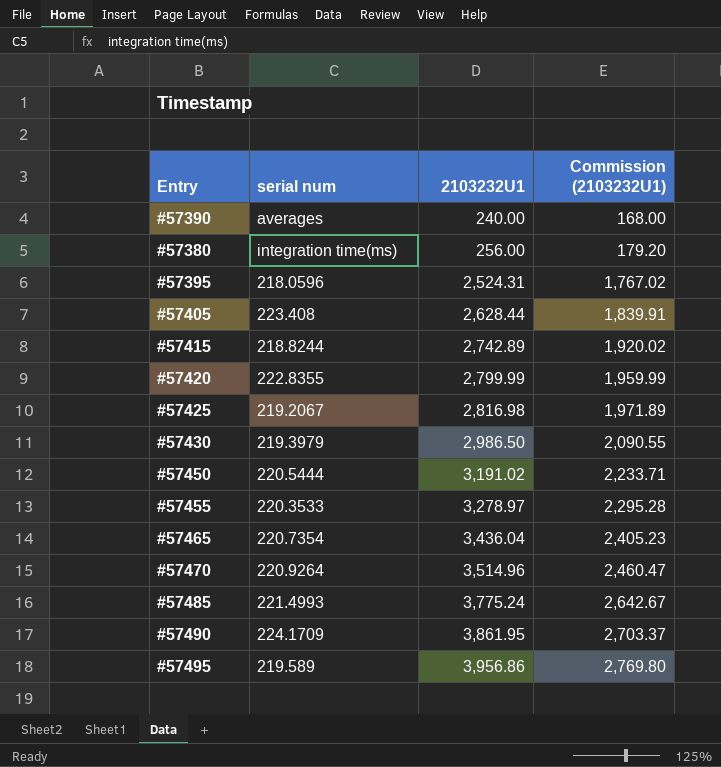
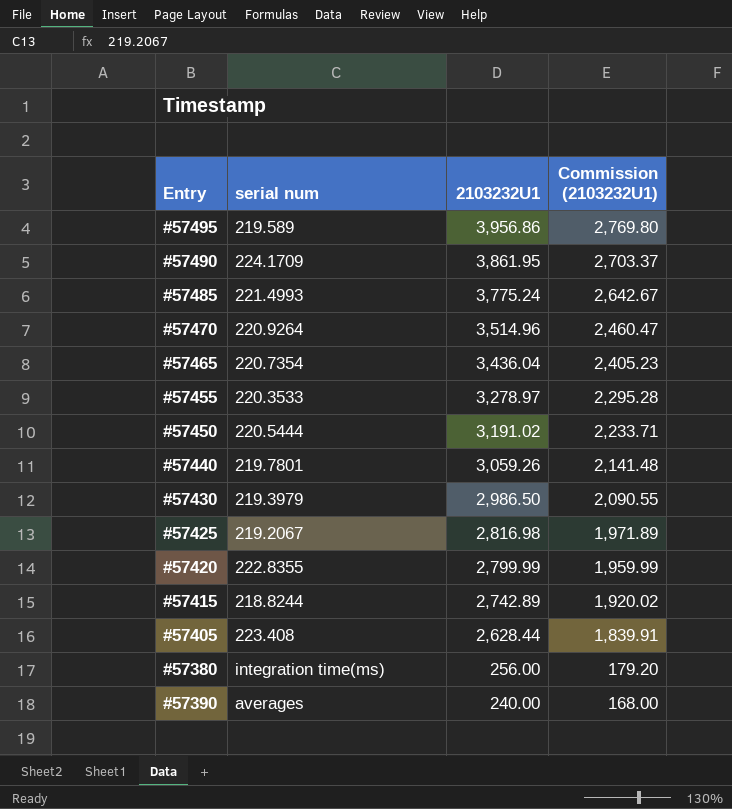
row order: 2103232U1 ascending -> 2103232U1 descending
row #57395: 218.0596 | 2,524.31 | 1,767.02 -> none
row #57440: none -> 219.7801 | 3,059.26 | 2,141.48

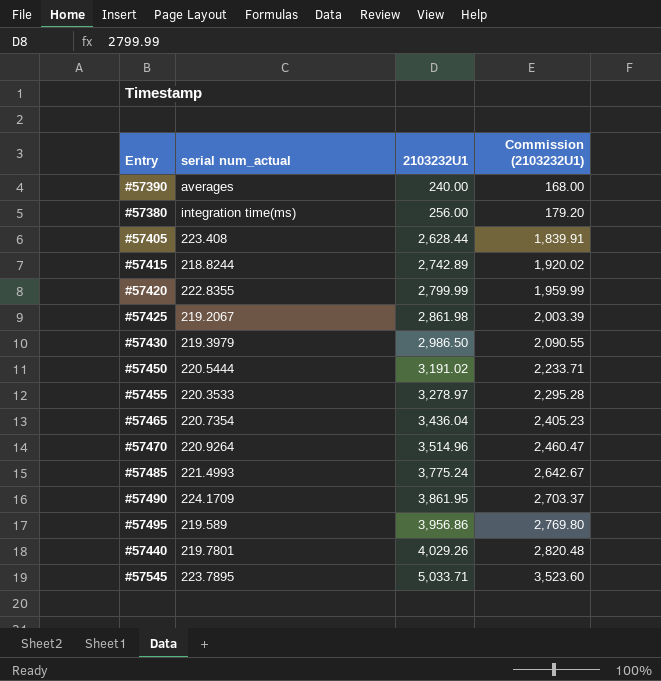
row order: 2103232U1 descending -> 2103232U1 ascending
column name: serial num -> serial num_actual
#57425 | 2103232U1: 2,816.98 -> 2,861.98
#57425 | Commission (2103232U1): 1,971.89 -> 2,003.39
#57440 | 2103232U1: 3,059.26 -> 4,029.26
#57440 | Commission (2103232U1): 2,141.48 -> 2,820.48
row #57545: none -> 223.7895 | 5,033.71 | 3,523.60

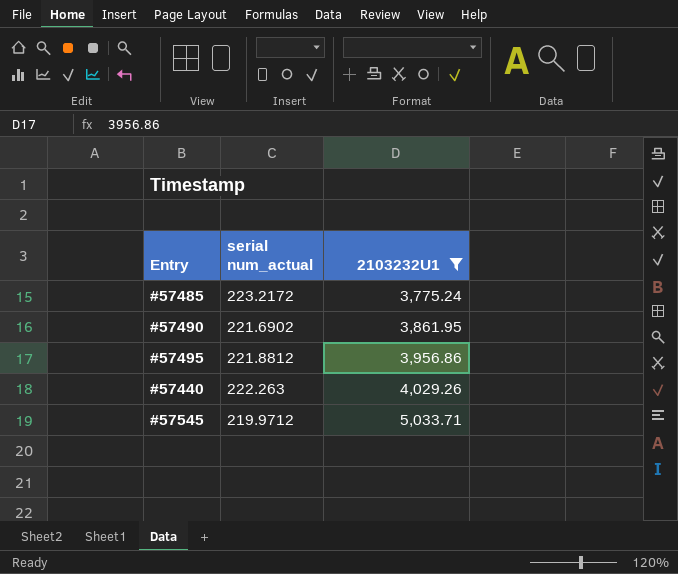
filter: none -> 2103232U1 >= 3,775.24
column Commission (2103232U1) | formula: [2103232U1] * 0.7 -> none
#57485 | serial num_actual: 221.4993 -> 223.2172
#57490 | serial num_actual: 224.1709 -> 221.6902
#57495 | serial num_actual: 219.589 -> 221.8812
#57440 | serial num_actual: 219.7801 -> 222.263
#57545 | serial num_actual: 223.7895 -> 219.9712

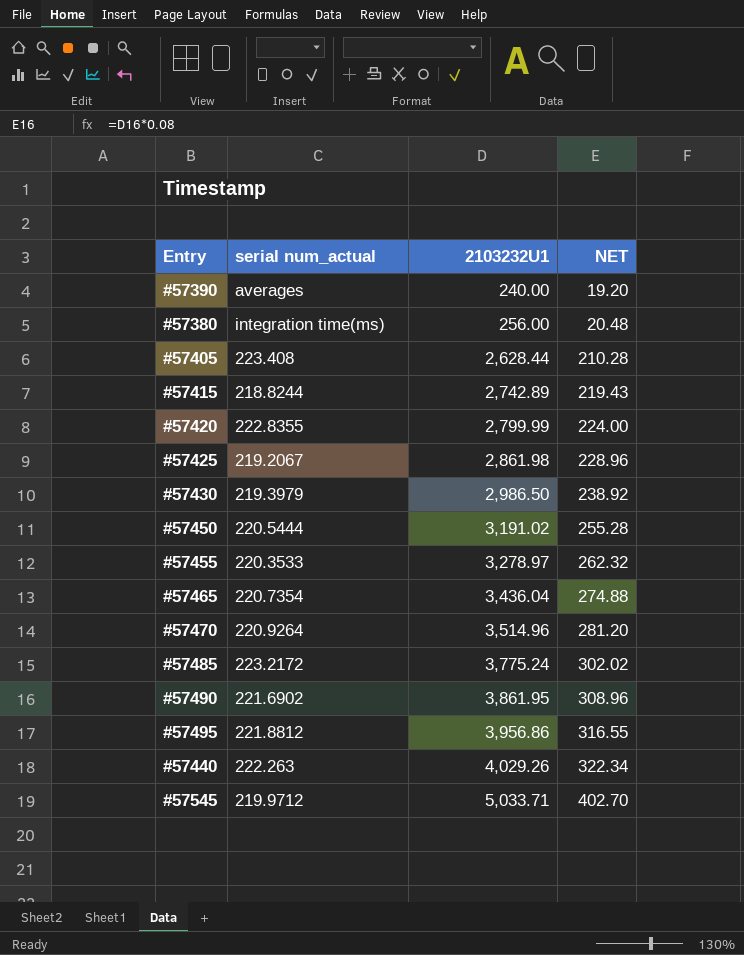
filter: 2103232U1 >= 3,775.24 -> none
column NET | formula: none -> [2103232U1] * 0.08

